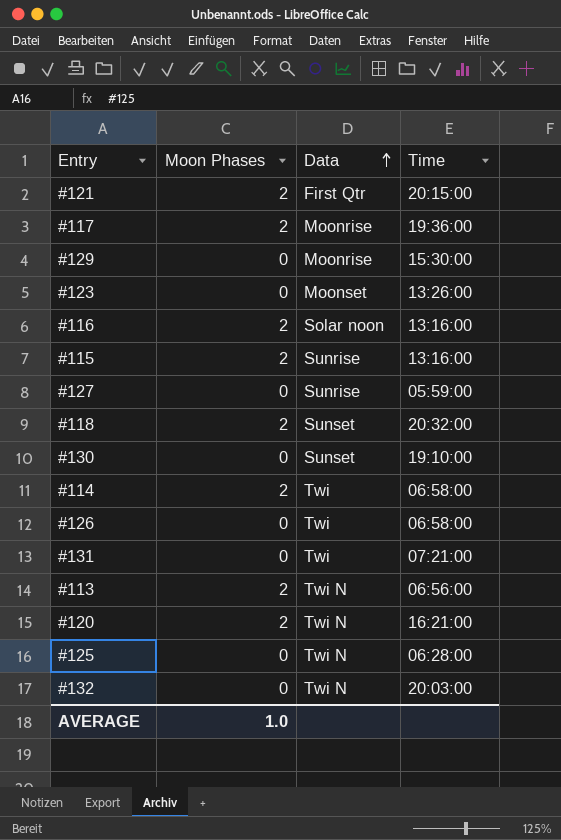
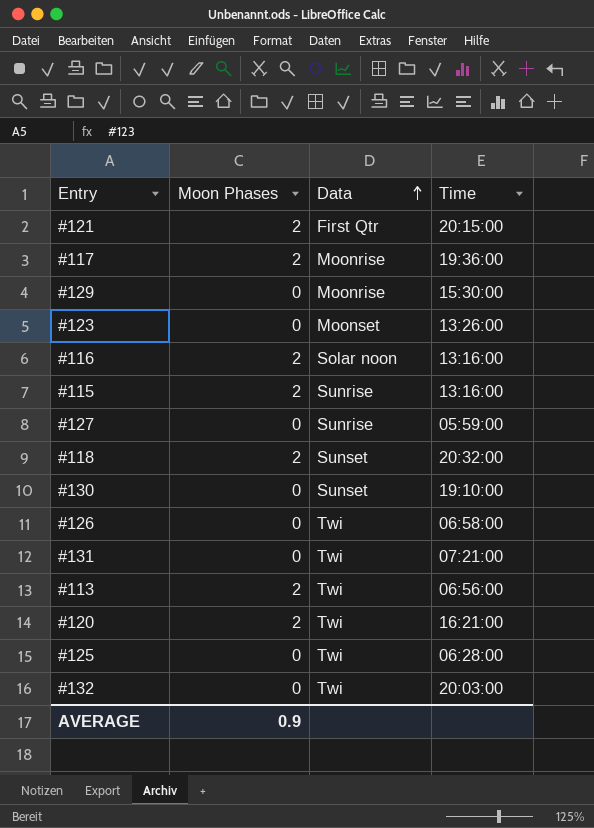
row #114: 2 | Twi | 06:58:00 -> none
#113 | Data: Twi N -> Twi
#120 | Data: Twi N -> Twi
#125 | Data: Twi N -> Twi
#132 | Data: Twi N -> Twi
AVERAGE | Moon Phases: 1.0 -> 0.9

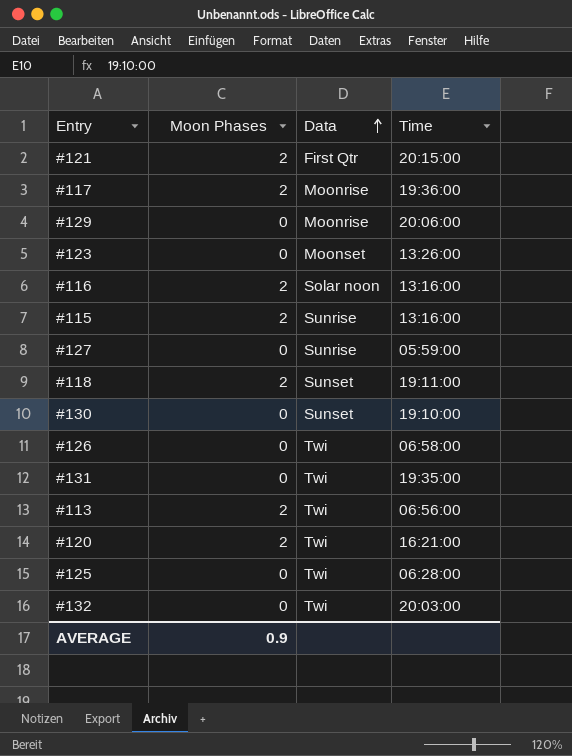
#129 | Time: 15:30:00 -> 20:06:00
#118 | Time: 20:32:00 -> 19:11:00
#131 | Time: 07:21:00 -> 19:35:00

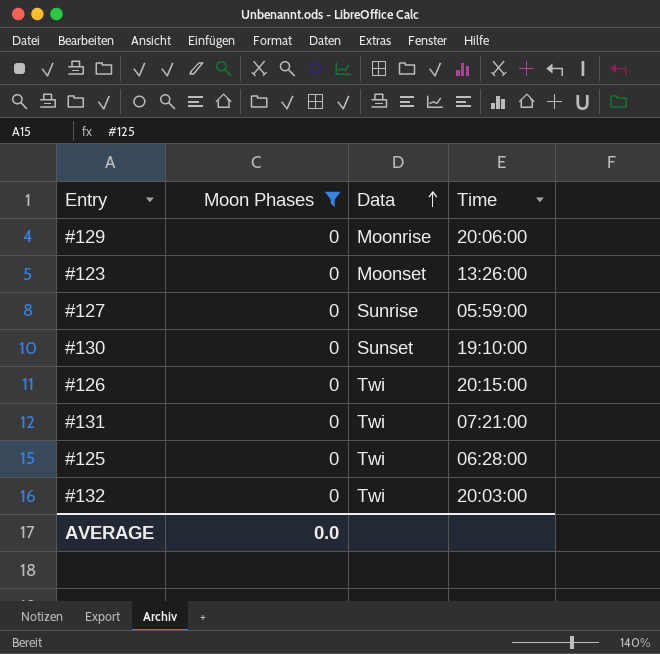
filter: none -> Moon Phases = 0
#126 | Time: 06:58:00 -> 20:15:00
#131 | Time: 19:35:00 -> 07:21:00
AVERAGE | Moon Phases: 0.9 -> 0.0

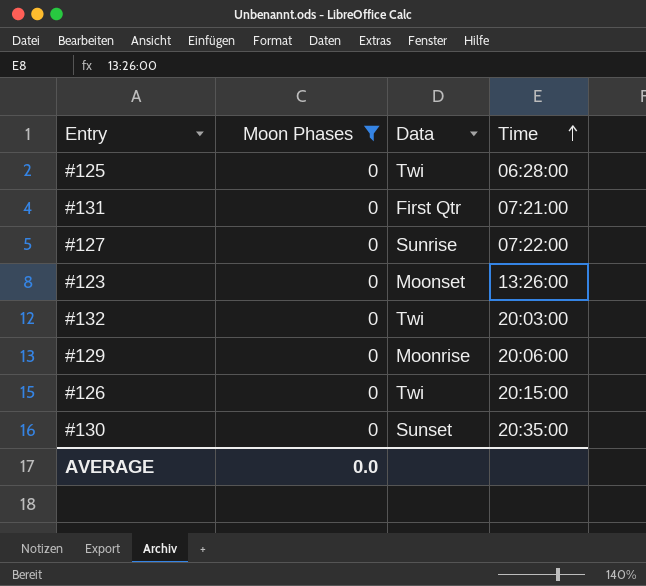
row order: Data ascending -> Time ascending
#131 | Data: Twi -> First Qtr
#127 | Time: 05:59:00 -> 07:22:00
#130 | Time: 19:10:00 -> 20:35:00

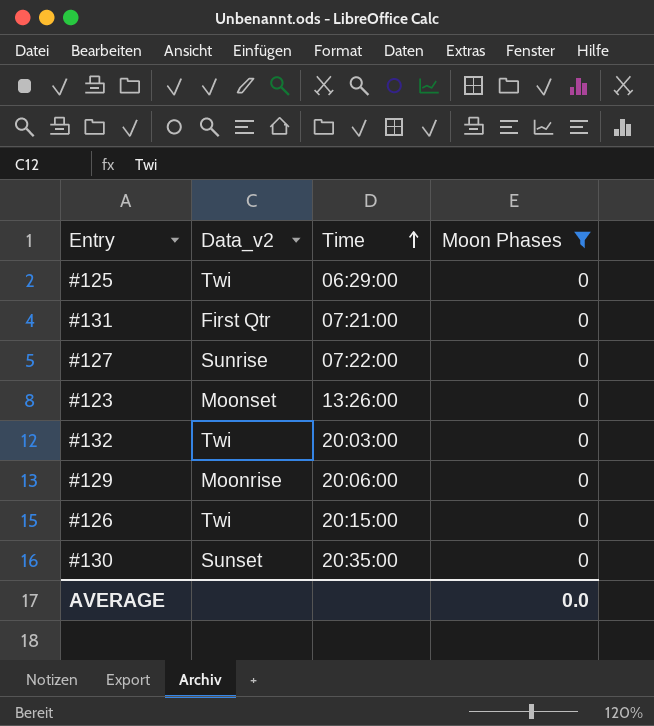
column name: Data -> Data_v2
column Moon Phases | position: 2 -> 4
#125 | Time: 06:28:00 -> 06:29:00

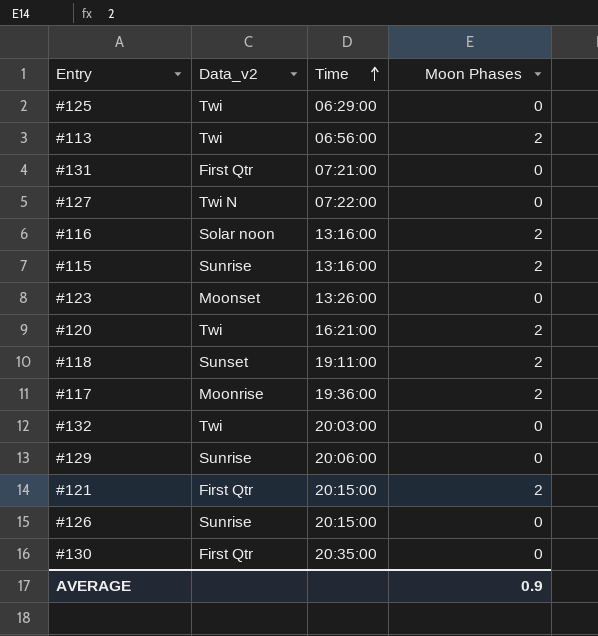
filter: Moon Phases = 0 -> none
#127 | Data_v2: Sunrise -> Twi N
#129 | Data_v2: Moonrise -> Sunrise
#126 | Data_v2: Twi -> Sunrise
#130 | Data_v2: Sunset -> First Qtr
AVERAGE | Moon Phases: 0.0 -> 0.9

